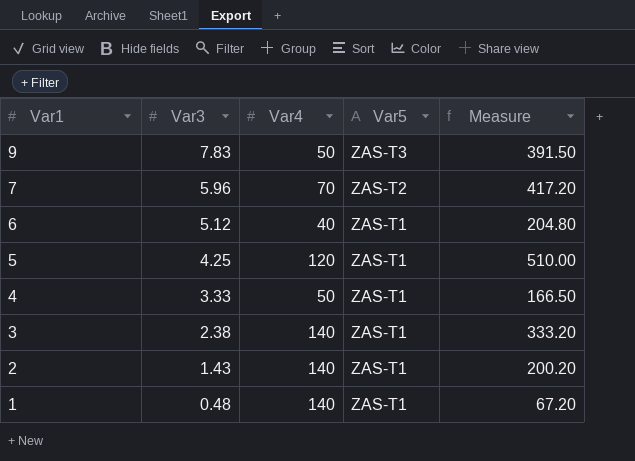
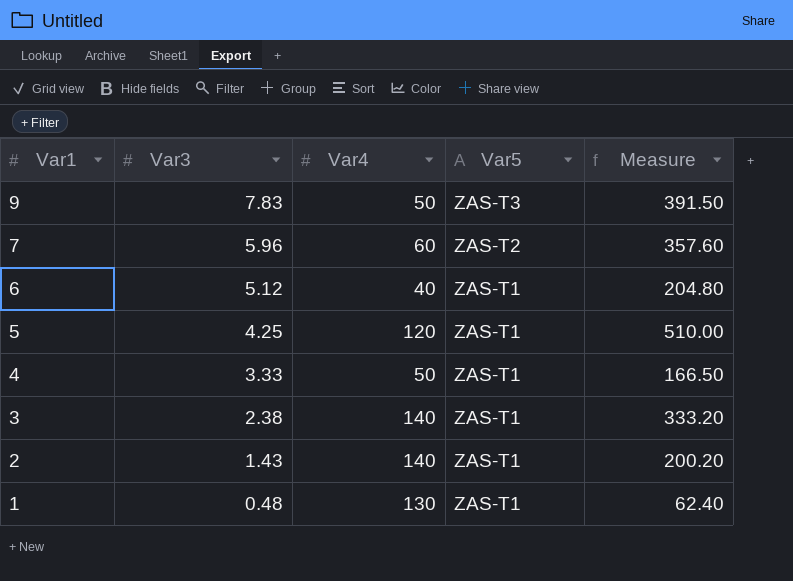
7 | Var4: 70 -> 60
7 | Measure: 417.20 -> 357.60
1 | Var4: 140 -> 130
1 | Measure: 67.20 -> 62.40

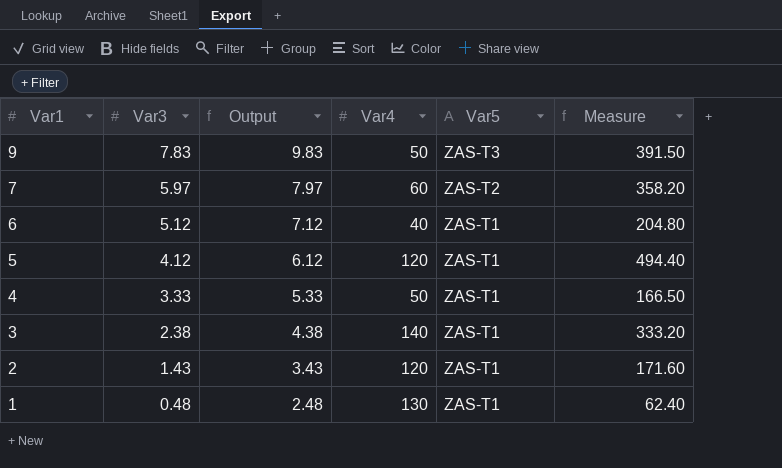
column Output | formula: none -> [Var3] + 2
7 | Var3: 5.96 -> 5.97
7 | Measure: 357.60 -> 358.20
5 | Var3: 4.25 -> 4.12
5 | Measure: 510.00 -> 494.40
2 | Var4: 140 -> 120
2 | Measure: 200.20 -> 171.60

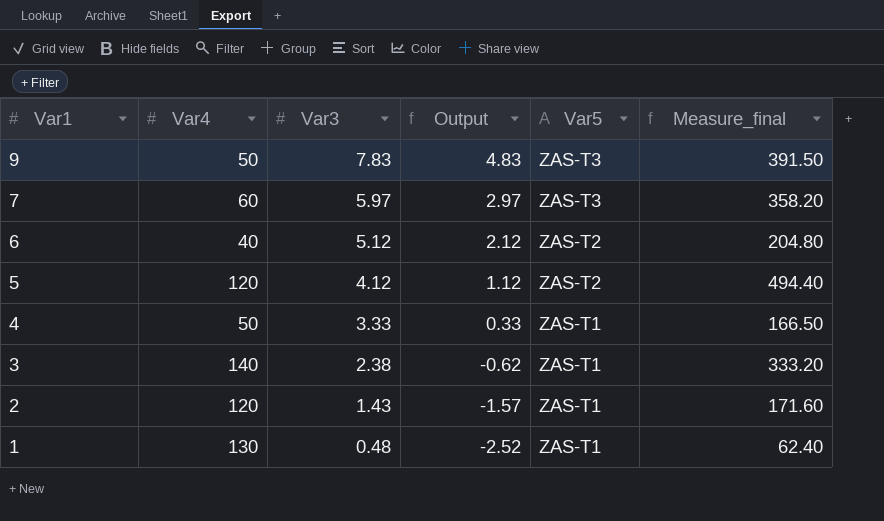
column Var4 | position: 4 -> 2
column Output | formula: [Var3] + 2 -> [Var3] - 3
column name: Measure -> Measure_final
7 | Var5: ZAS-T2 -> ZAS-T3
6 | Var5: ZAS-T1 -> ZAS-T2
5 | Var5: ZAS-T1 -> ZAS-T2

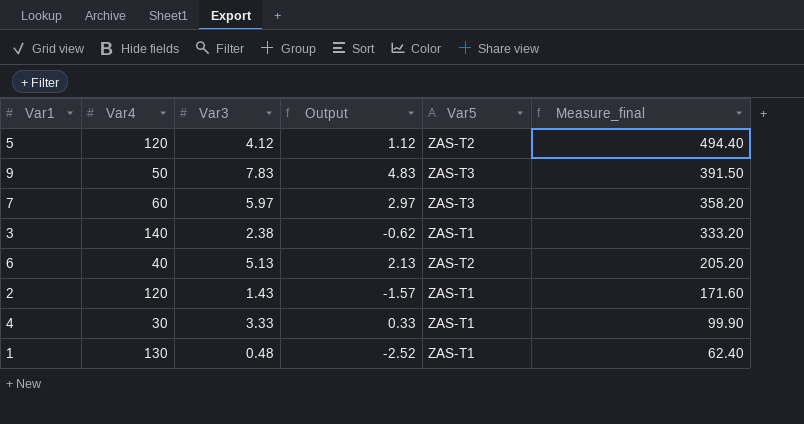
row order: Var1 descending -> Measure_final descending
6 | Var3: 5.12 -> 5.13
6 | Output: 2.12 -> 2.13
6 | Measure_final: 204.80 -> 205.20
4 | Var4: 50 -> 30
4 | Measure_final: 166.50 -> 99.90

